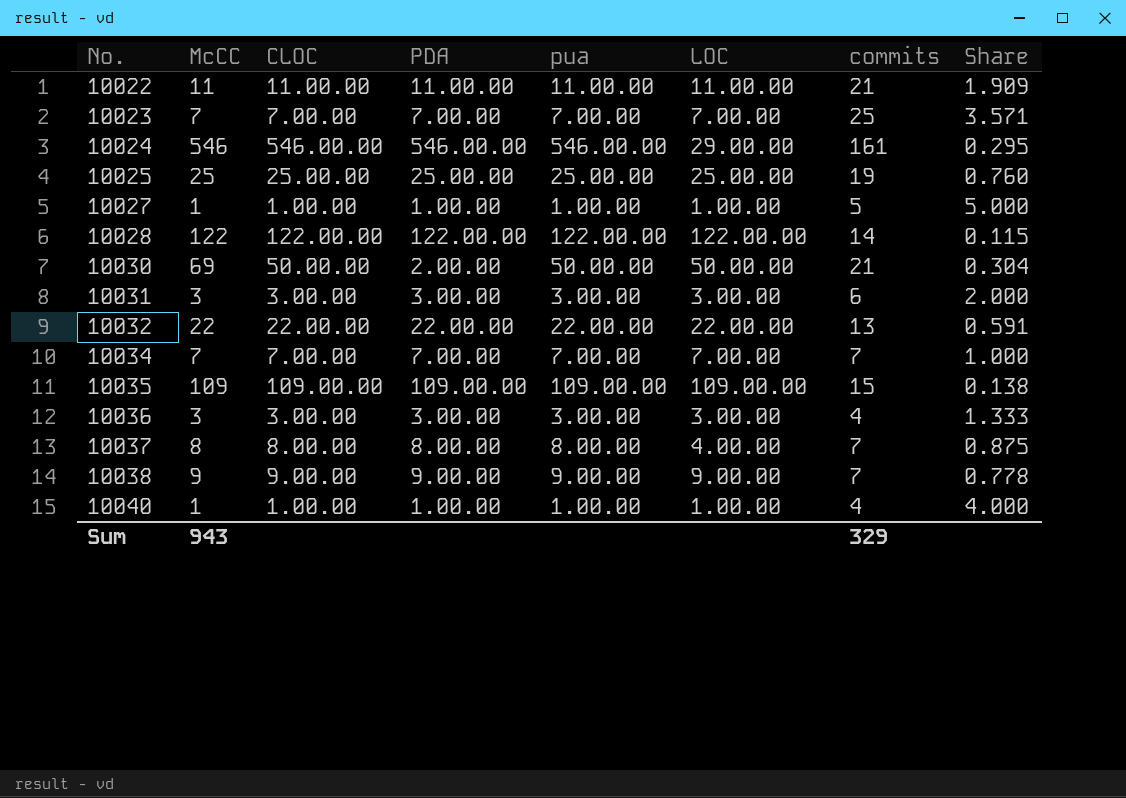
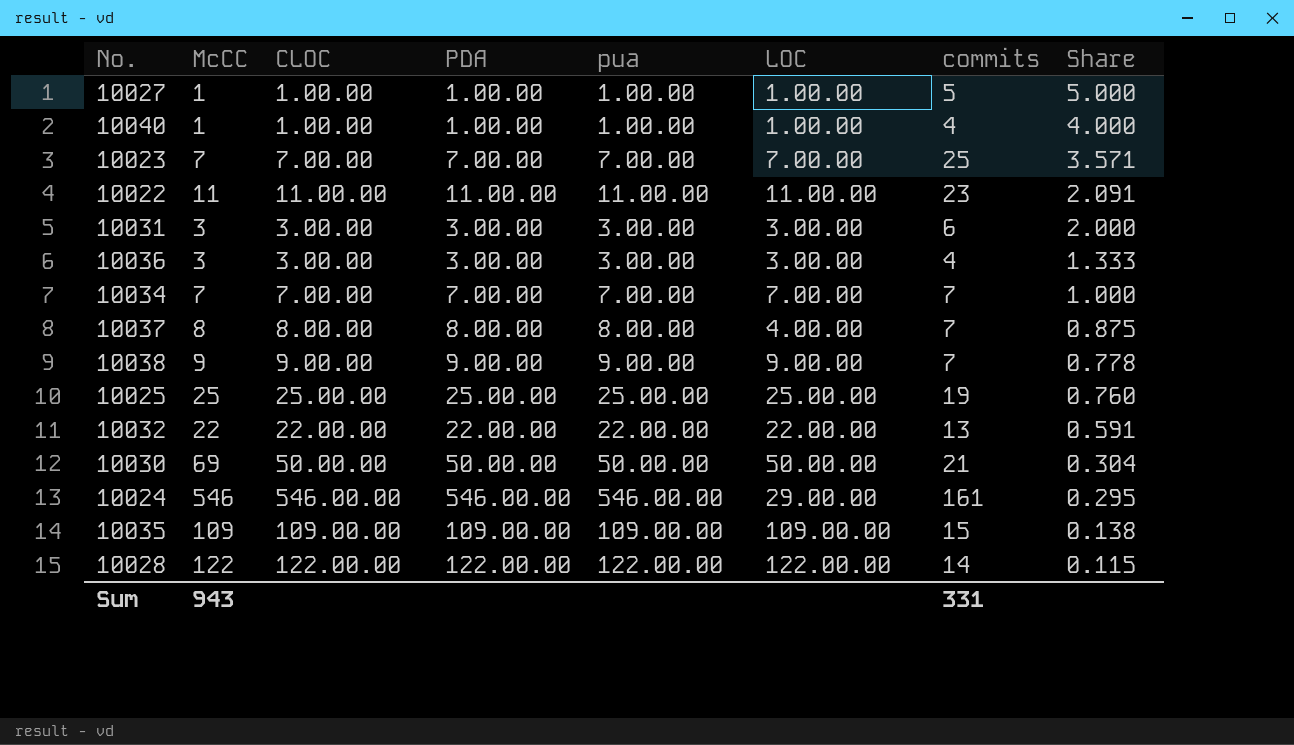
row order: No. ascending -> Share descending
10022 | commits: 21 -> 23
10022 | Share: 1.909 -> 2.091
10030 | PDA: 2.00.00 -> 50.00.00
Sum | commits: 329 -> 331

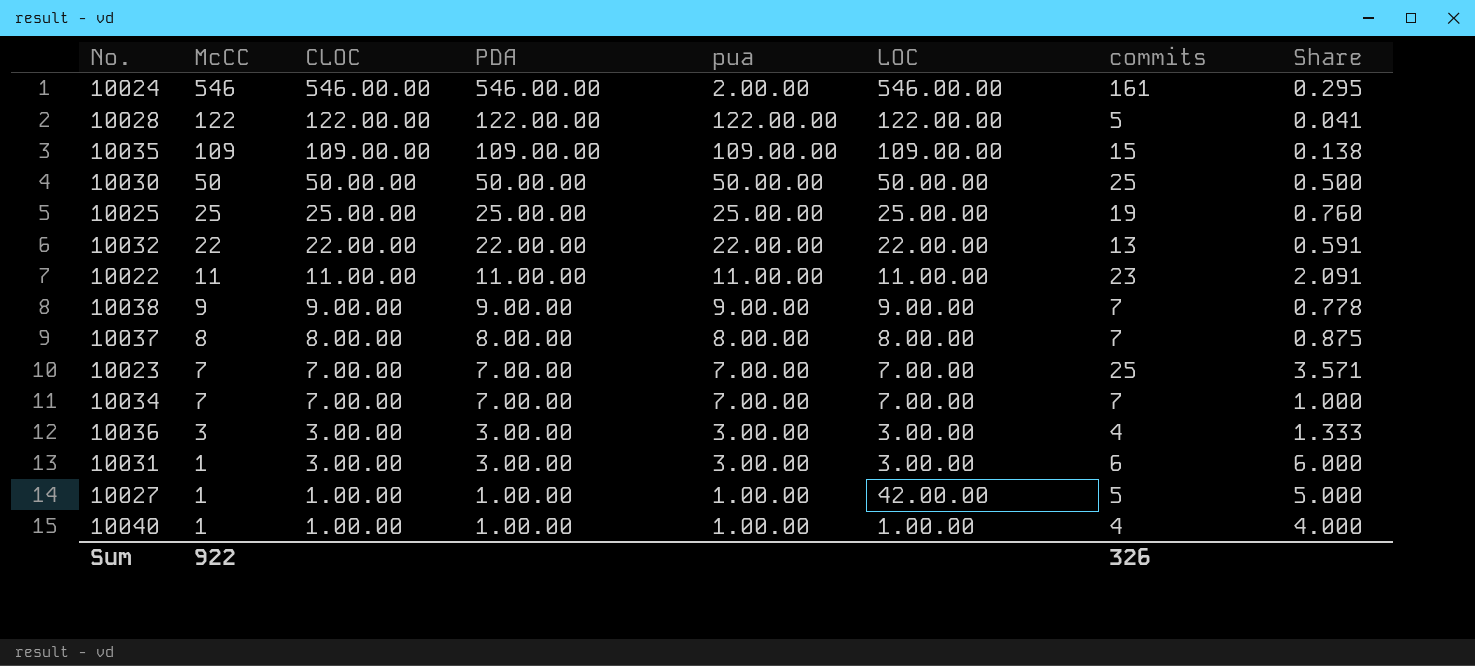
row order: Share descending -> McCC descending
10024 | pua: 546.00.00 -> 2.00.00
10024 | LOC: 29.00.00 -> 546.00.00
10028 | commits: 14 -> 5
10028 | Share: 0.115 -> 0.041
10030 | McCC: 69 -> 50
10030 | commits: 21 -> 25
10030 | Share: 0.304 -> 0.500
10037 | LOC: 4.00.00 -> 8.00.00
10031 | McCC: 3 -> 1
10031 | Share: 2.000 -> 6.000
10027 | LOC: 1.00.00 -> 42.00.00
Sum | McCC: 943 -> 922
Sum | commits: 331 -> 326

